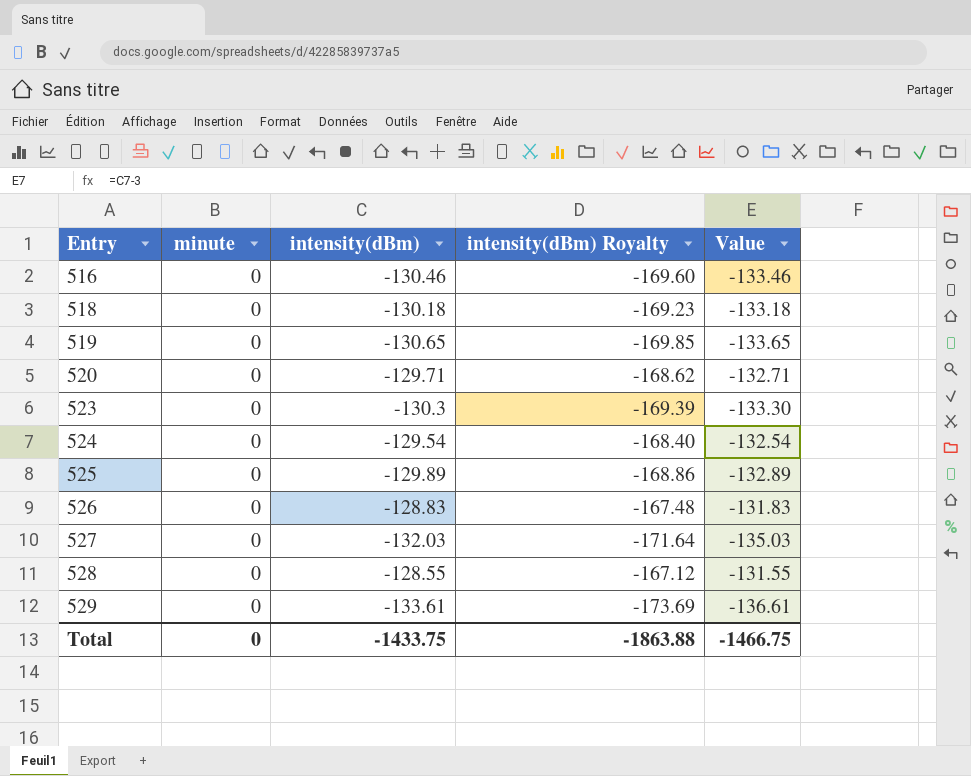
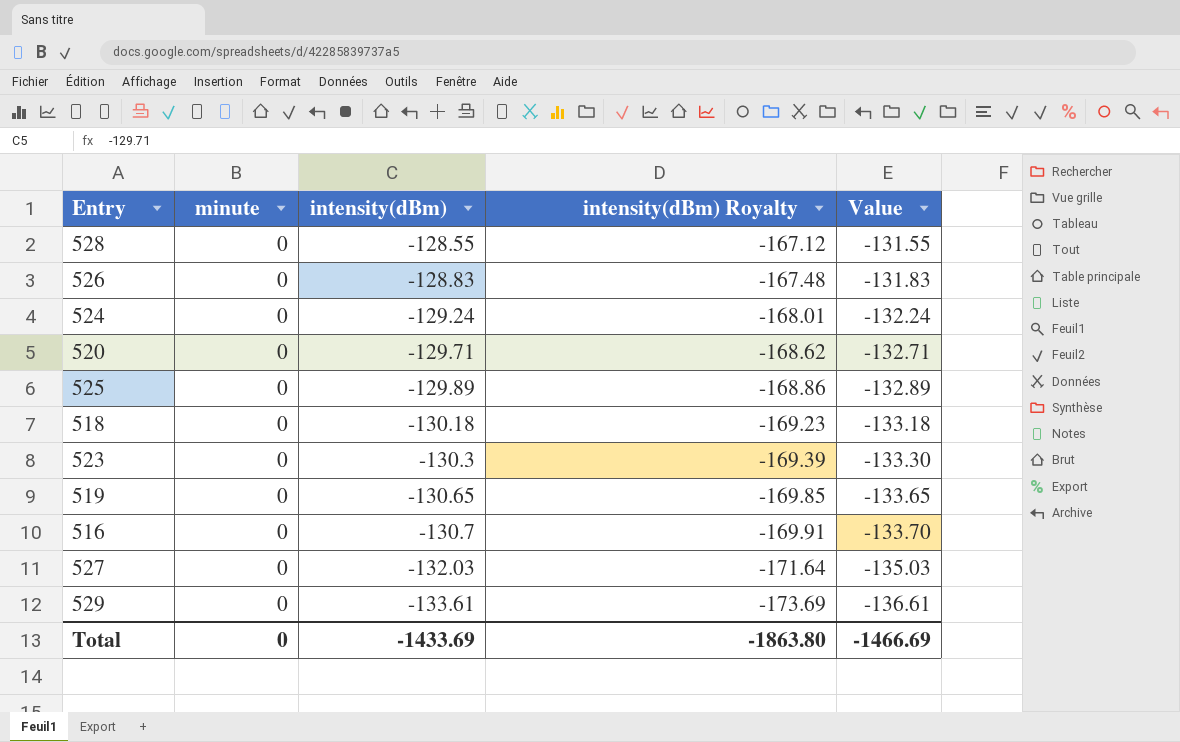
row order: Entry ascending -> intensity(dBm) descending
524 | intensity(dBm): -129.54 -> -129.24
524 | intensity(dBm) Royalty: -168.40 -> -168.01
524 | Value: -132.54 -> -132.24
516 | intensity(dBm): -130.46 -> -130.7
516 | intensity(dBm) Royalty: -169.60 -> -169.91
516 | Value: -133.46 -> -133.70
Total | intensity(dBm): -1433.75 -> -1433.69
Total | intensity(dBm) Royalty: -1863.88 -> -1863.80
Total | Value: -1466.75 -> -1466.69

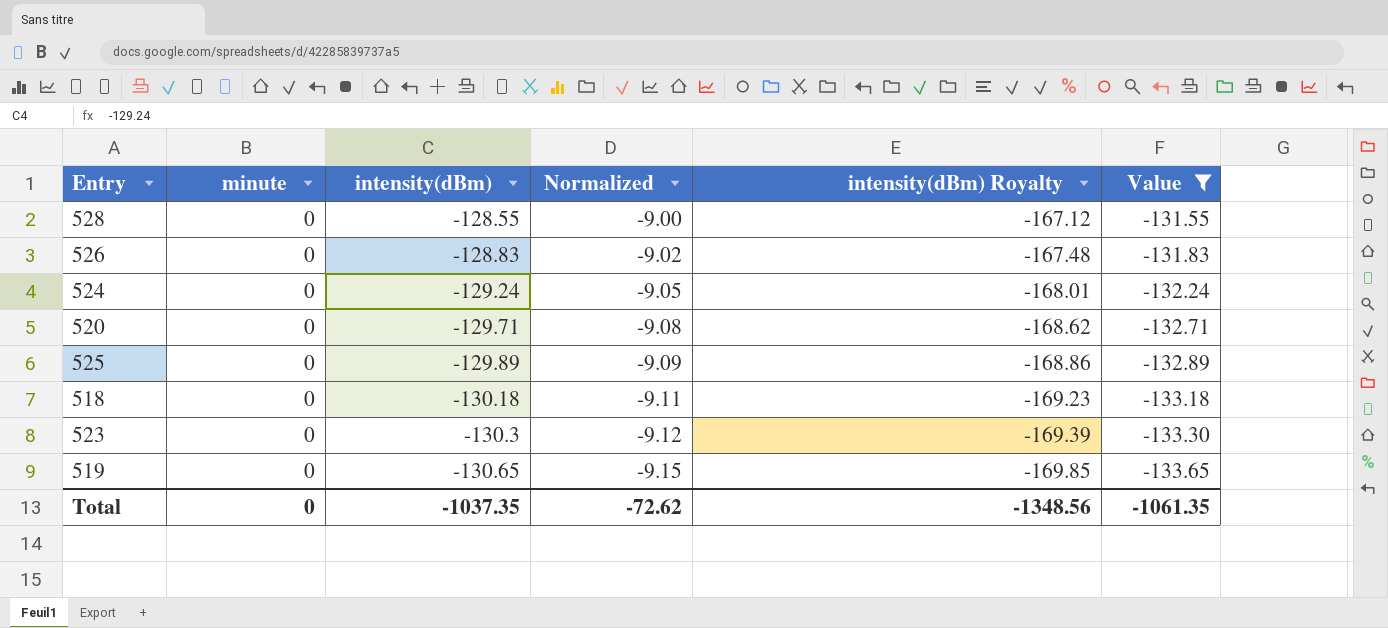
filter: none -> Value >= -133.65
column Normalized | formula: none -> [intensity(dBm)] * 0.07
Total | intensity(dBm): -1433.69 -> -1037.35
Total | intensity(dBm) Royalty: -1863.80 -> -1348.56
Total | Value: -1466.69 -> -1061.35

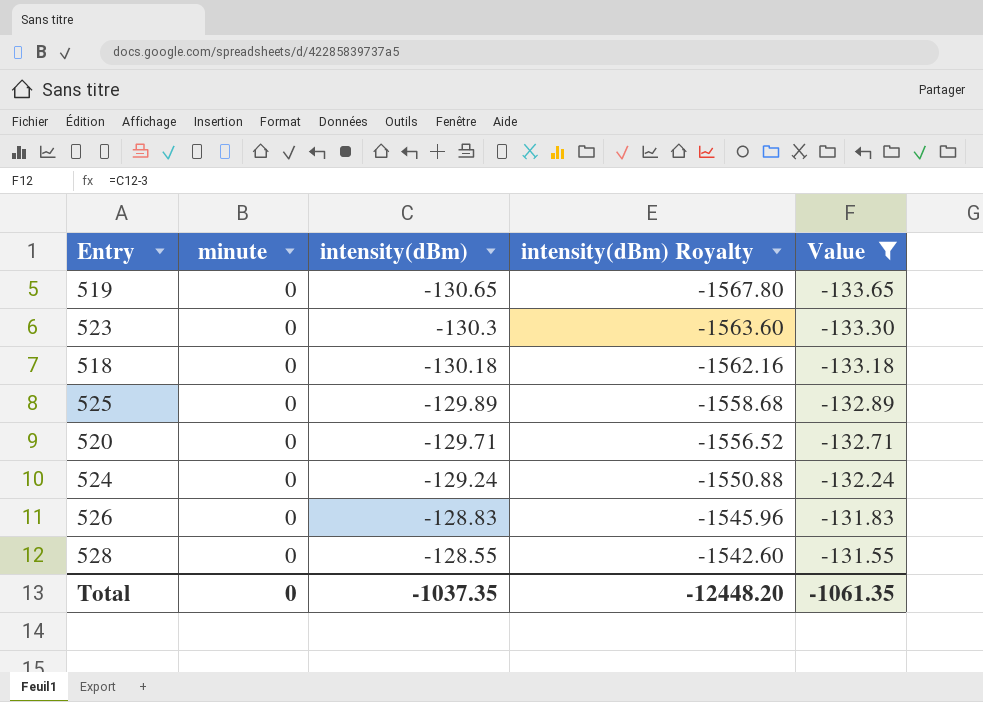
row order: intensity(dBm) descending -> intensity(dBm) ascending
column Normalized | formula: [intensity(dBm)] * 0.07 -> none
column intensity(dBm) Royalty | formula: [intensity(dBm)] * 1.3 -> [intensity(dBm)] * 12
Total | intensity(dBm) Royalty: -1348.56 -> -12448.20

